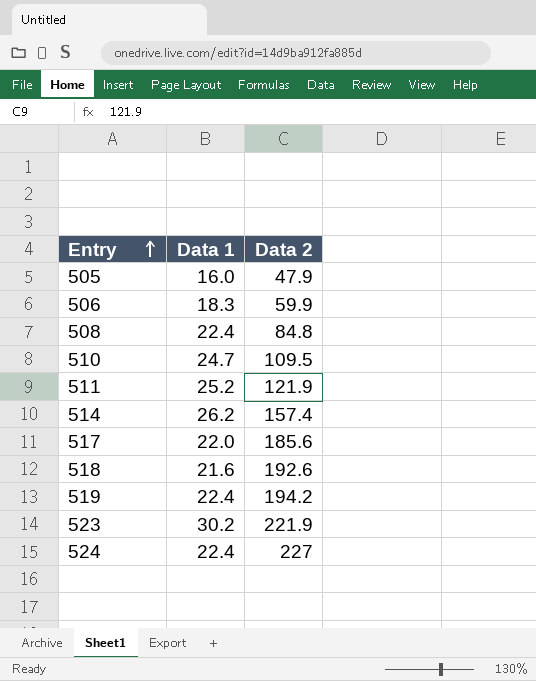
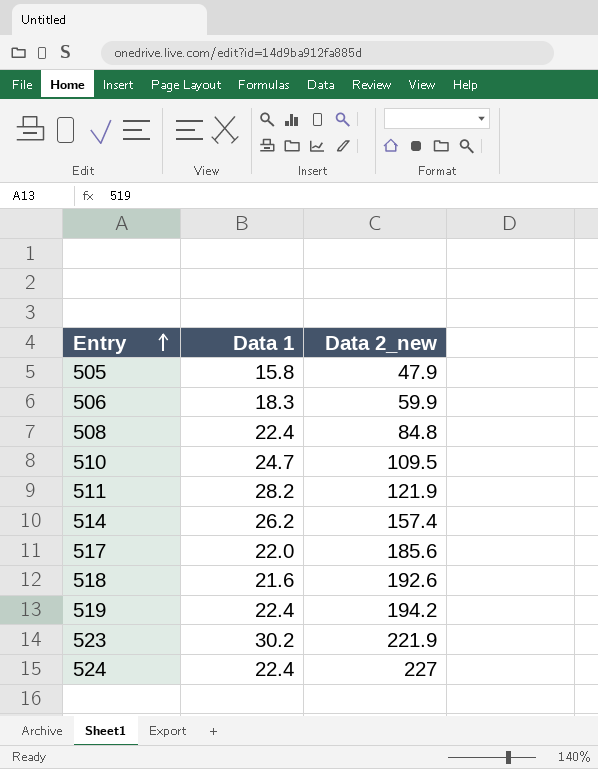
column name: Data 2 -> Data 2_new
505 | Data 1: 16.0 -> 15.8
511 | Data 1: 25.2 -> 28.2

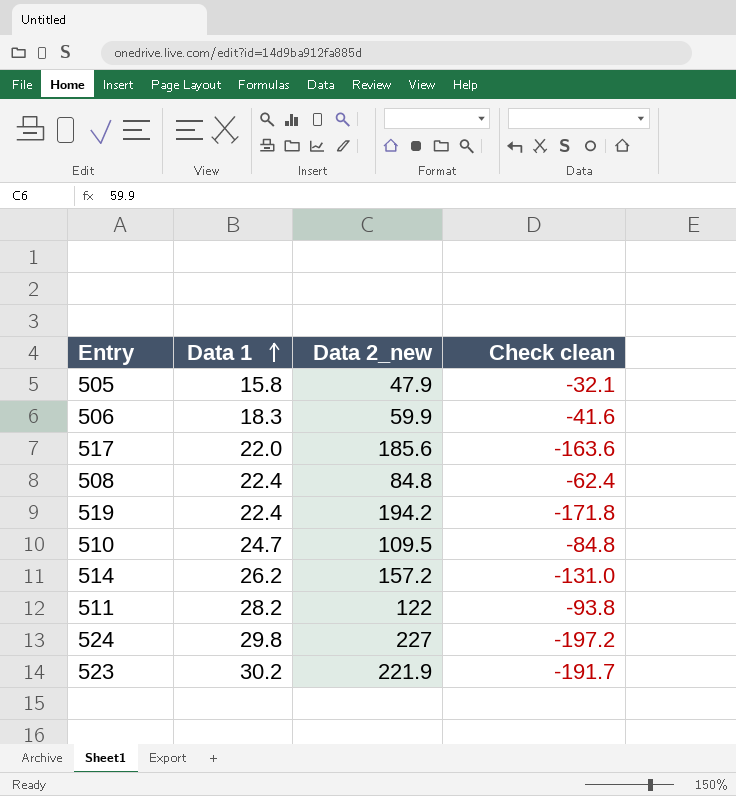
row order: Entry ascending -> Data 1 ascending
column Check clean | formula: none -> [Data 1] - [Data 2_new]
row 518: 21.6 | 192.6 -> none
514 | Data 2_new: 157.4 -> 157.2
511 | Data 2_new: 121.9 -> 122
524 | Data 1: 22.4 -> 29.8

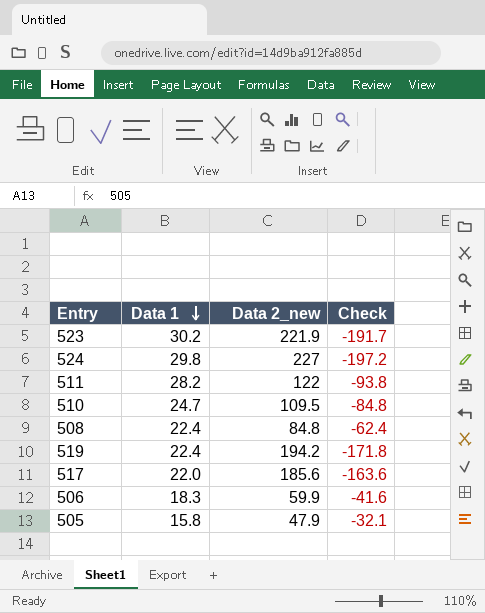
row order: Data 1 ascending -> Data 1 descending
column name: Check clean -> Check
row 514: 26.2 | 157.2 | -131.0 -> none

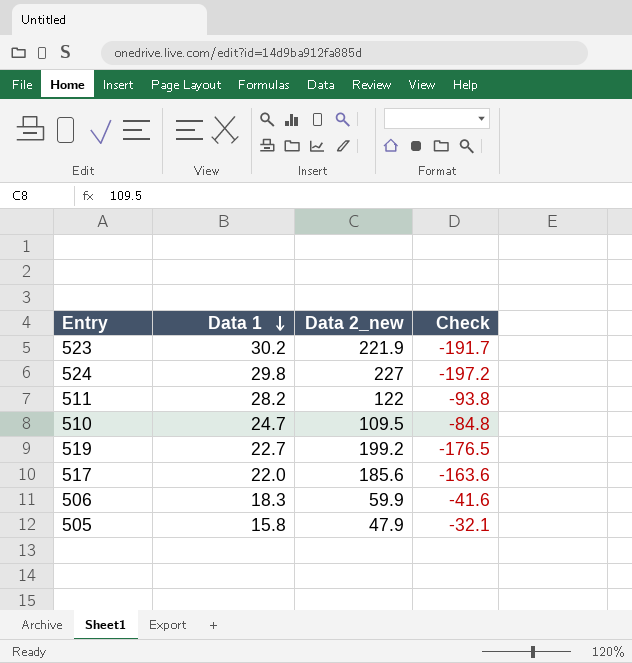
row 508: 22.4 | 84.8 | -62.4 -> none
519 | Data 1: 22.4 -> 22.7
519 | Data 2_new: 194.2 -> 199.2
519 | Check: -171.8 -> -176.5

